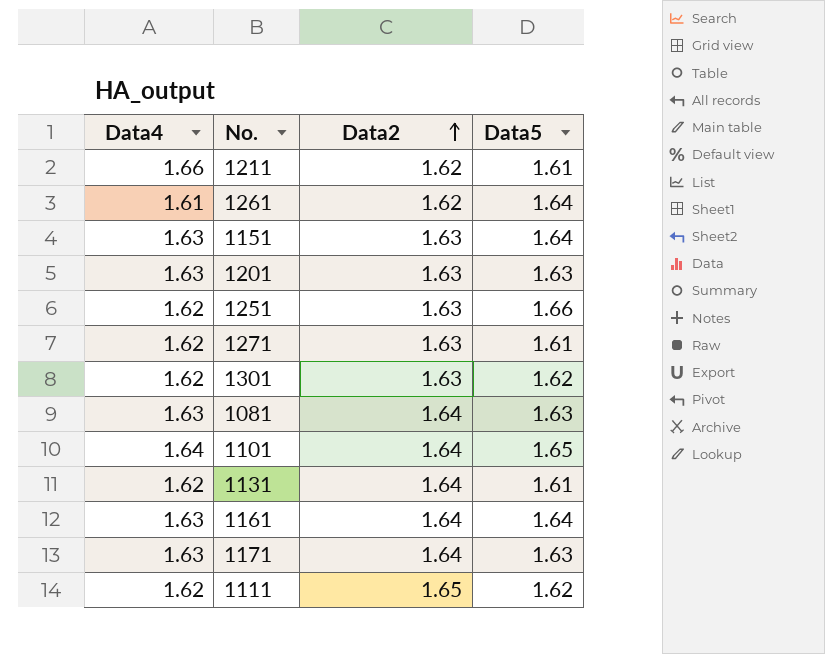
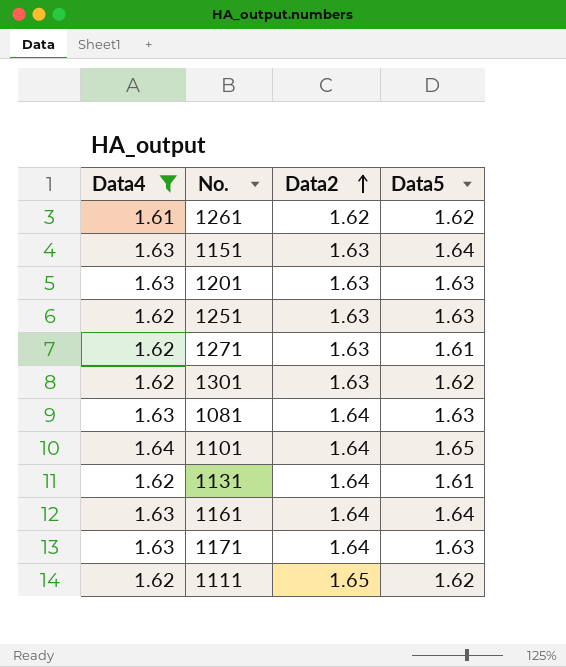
filter: none -> Data4 != 1.66
1261 | Data5: 1.64 -> 1.62
1251 | Data5: 1.66 -> 1.63

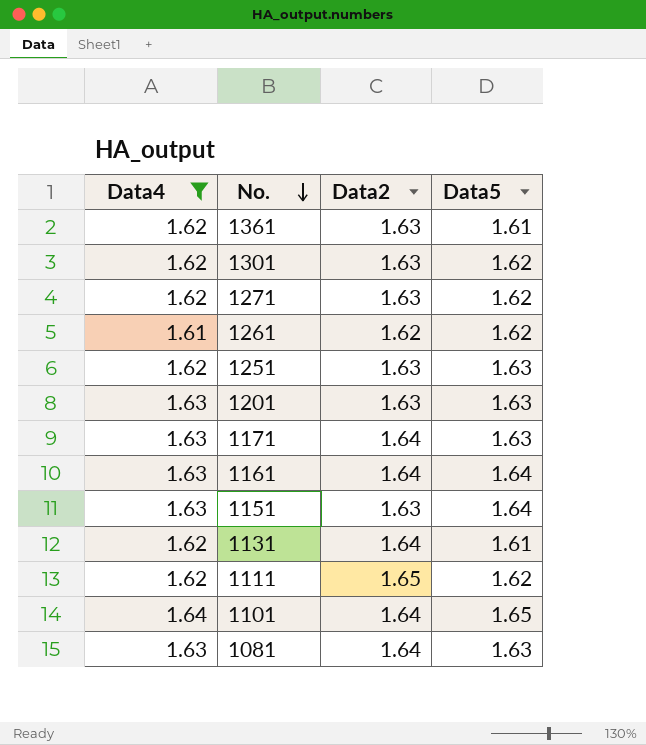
row order: Data2 ascending -> No. descending
row 1361: none -> 1.62 | 1.63 | 1.61
1271 | Data5: 1.61 -> 1.62

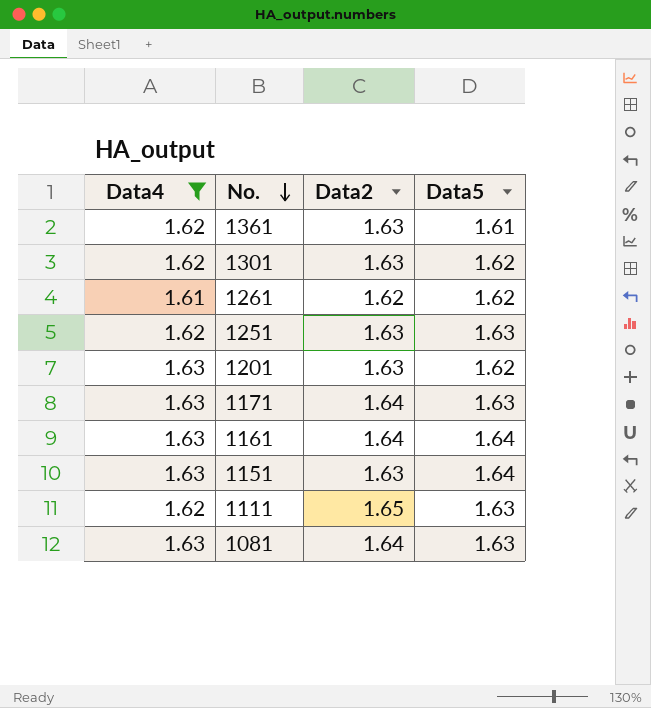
row 1271: 1.62 | 1.63 | 1.62 -> none
row 1131: 1.62 | 1.64 | 1.61 -> none
row 1101: 1.64 | 1.64 | 1.65 -> none
1201 | Data5: 1.63 -> 1.62
1111 | Data5: 1.62 -> 1.63

